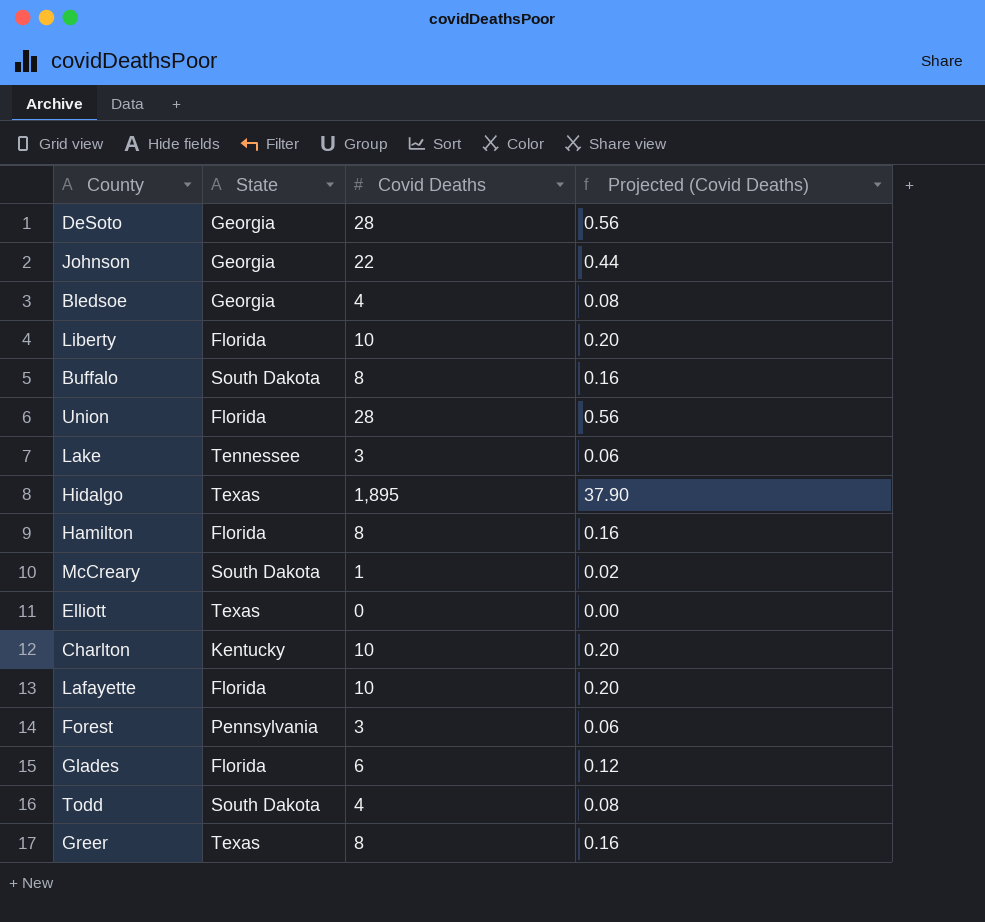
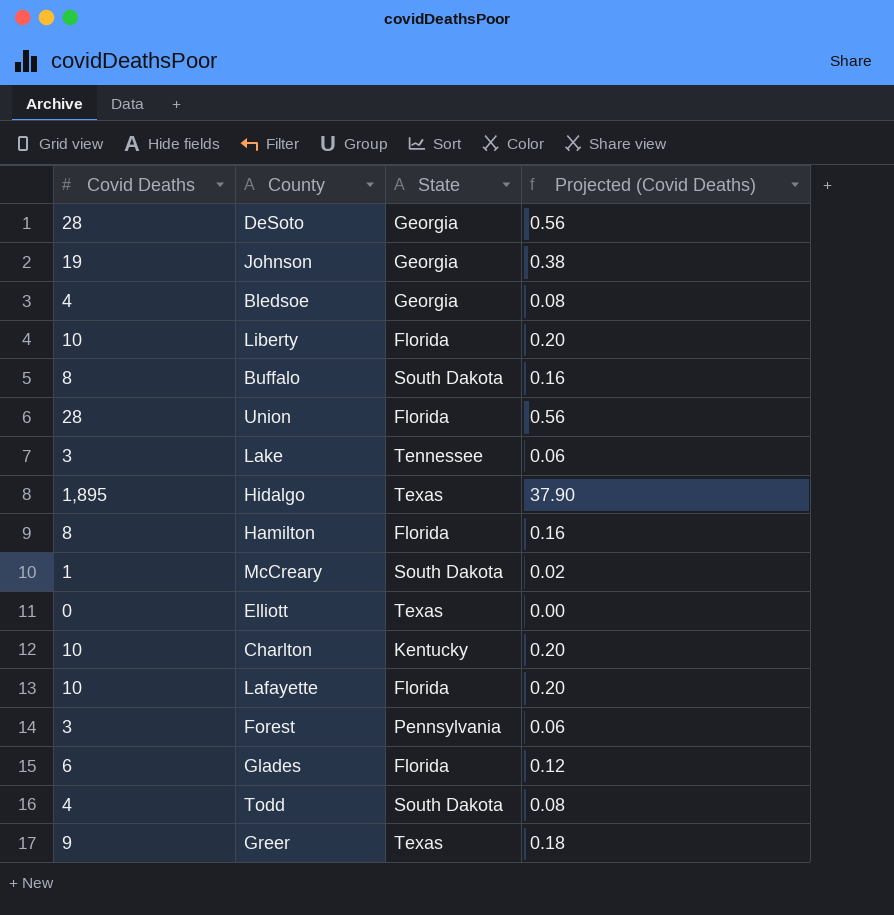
column Covid Deaths | position: 3 -> 1
Johnson | Covid Deaths: 22 -> 19
Johnson | Projected (Covid Deaths): 0.44 -> 0.38
Greer | Covid Deaths: 8 -> 9
Greer | Projected (Covid Deaths): 0.16 -> 0.18

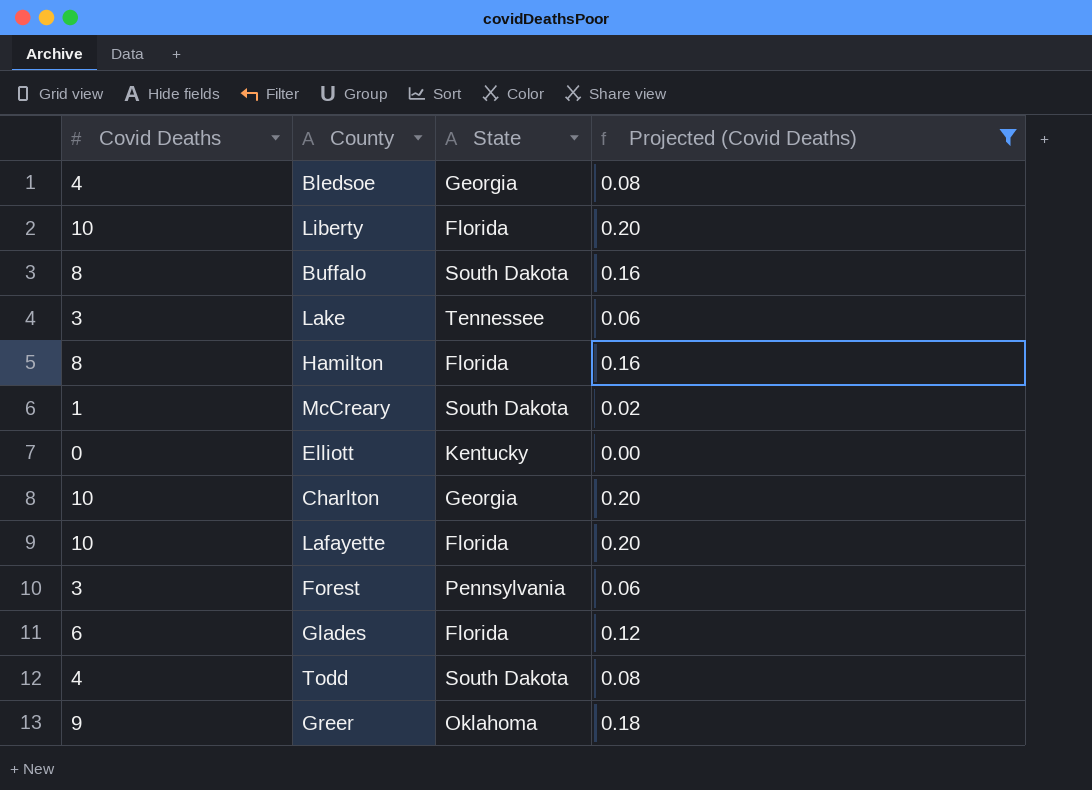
filter: none -> Projected (Covid Deaths) <= 0.20
Elliott | State: Texas -> Kentucky
Charlton | State: Kentucky -> Georgia
Greer | State: Texas -> Oklahoma

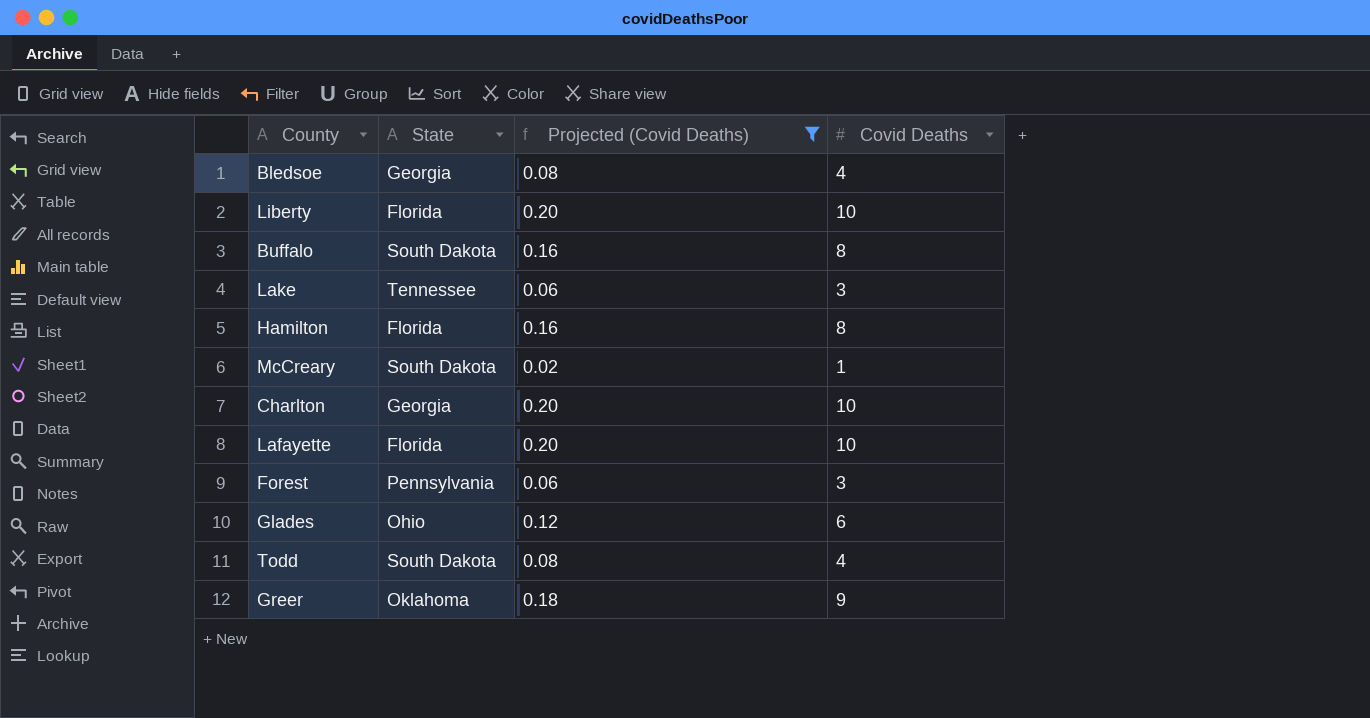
column Covid Deaths | position: 1 -> 4
row Elliott: 0 | Kentucky | 0.00 -> none
Glades | State: Florida -> Ohio

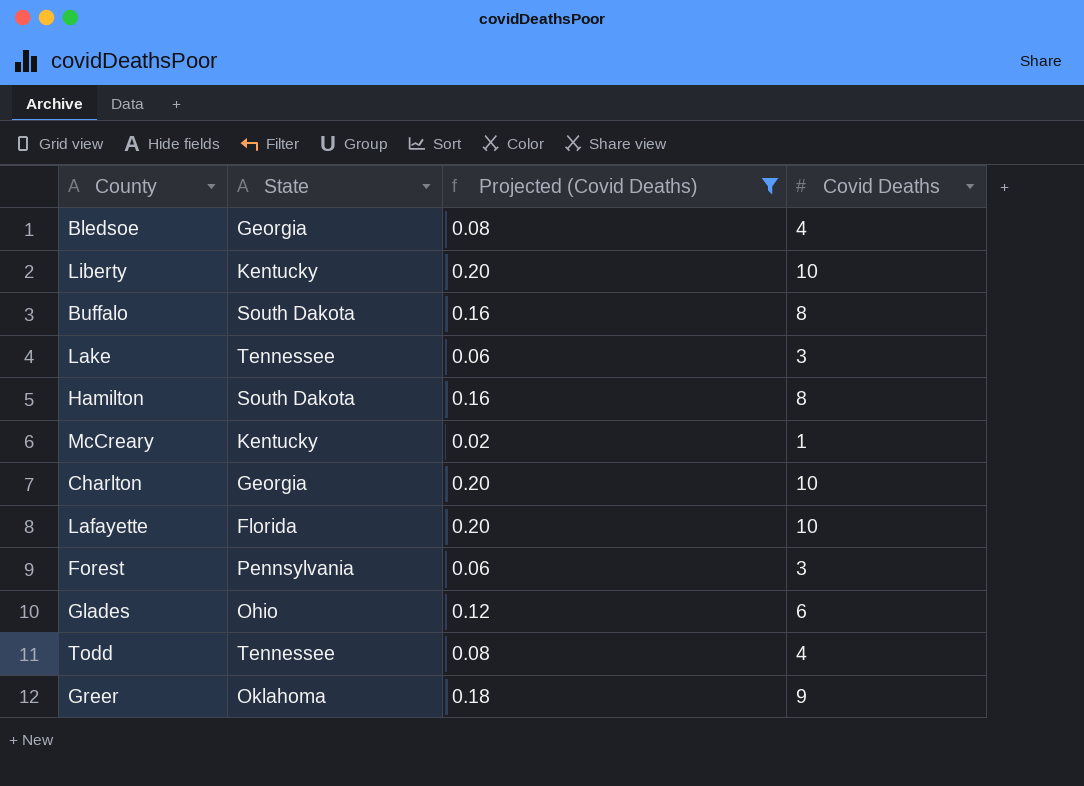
Liberty | State: Florida -> Kentucky
Hamilton | State: Florida -> South Dakota
McCreary | State: South Dakota -> Kentucky
Todd | State: South Dakota -> Tennessee

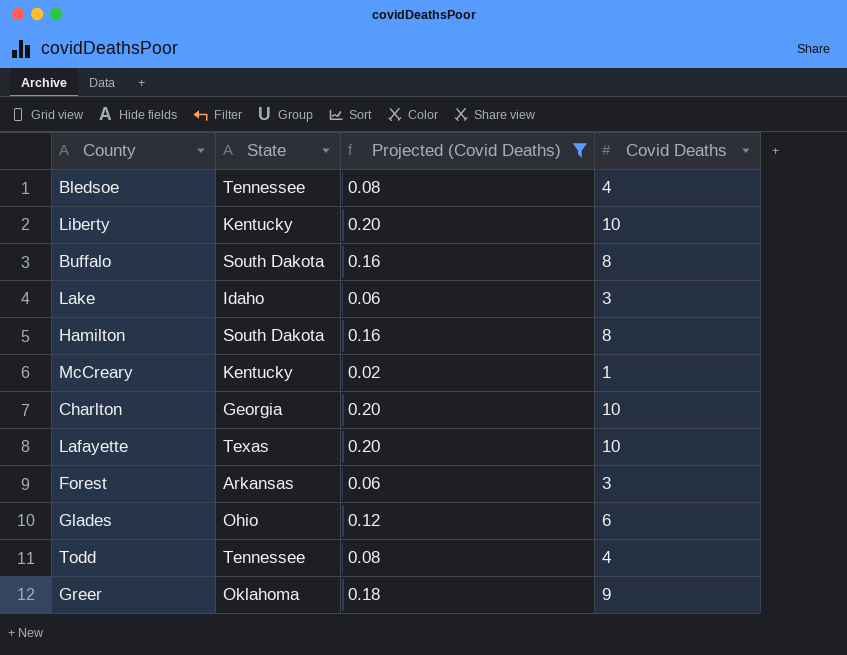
Bledsoe | State: Georgia -> Tennessee
Lake | State: Tennessee -> Idaho
Lafayette | State: Florida -> Texas
Forest | State: Pennsylvania -> Arkansas

